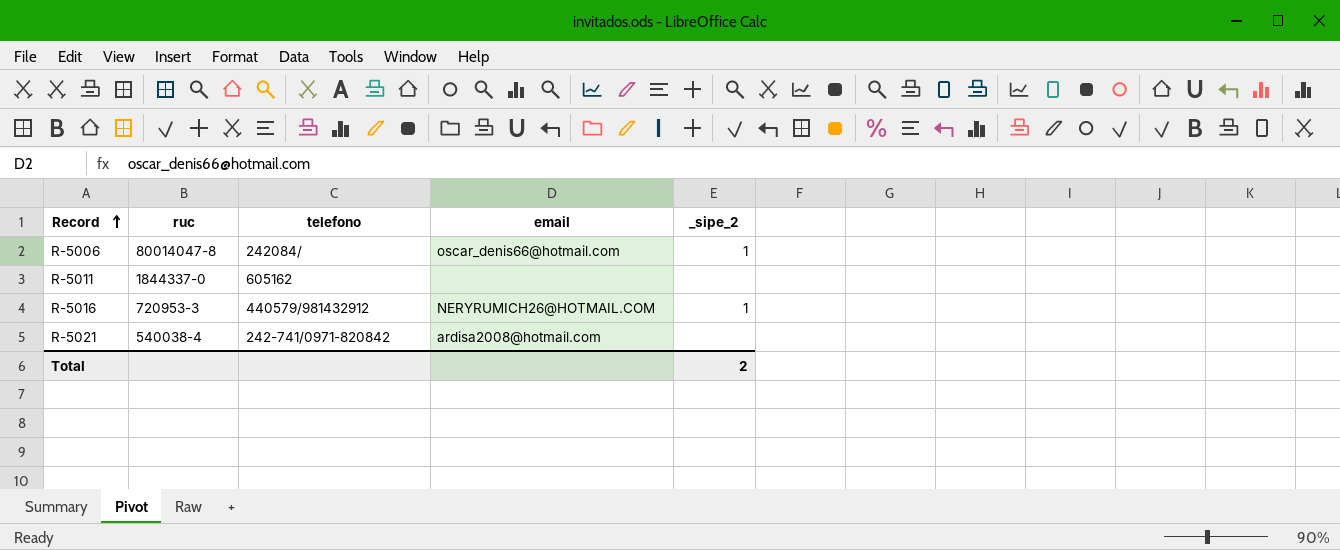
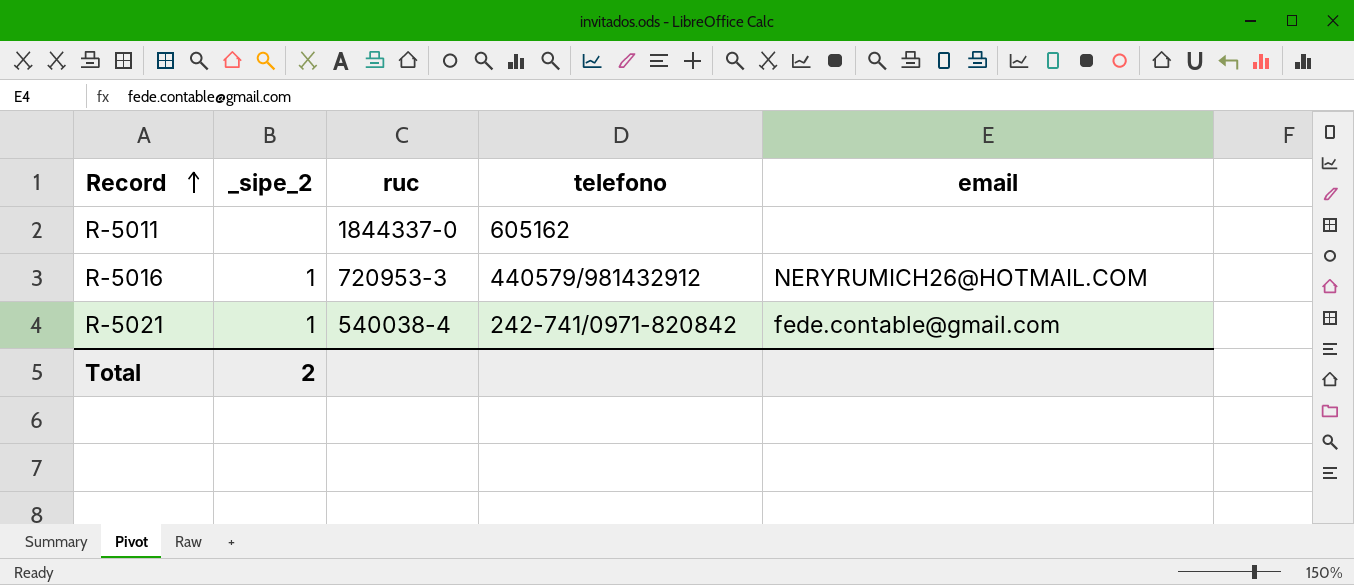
column _sipe_2 | position: 5 -> 2
row R-5006: 80014047-8 | 242084/ | oscar_denis66@hotmail.com | 1 -> none
R-5021 | _sipe_2: none -> 1
R-5021 | email: ardisa2008@hotmail.com -> fede.contable@gmail.com

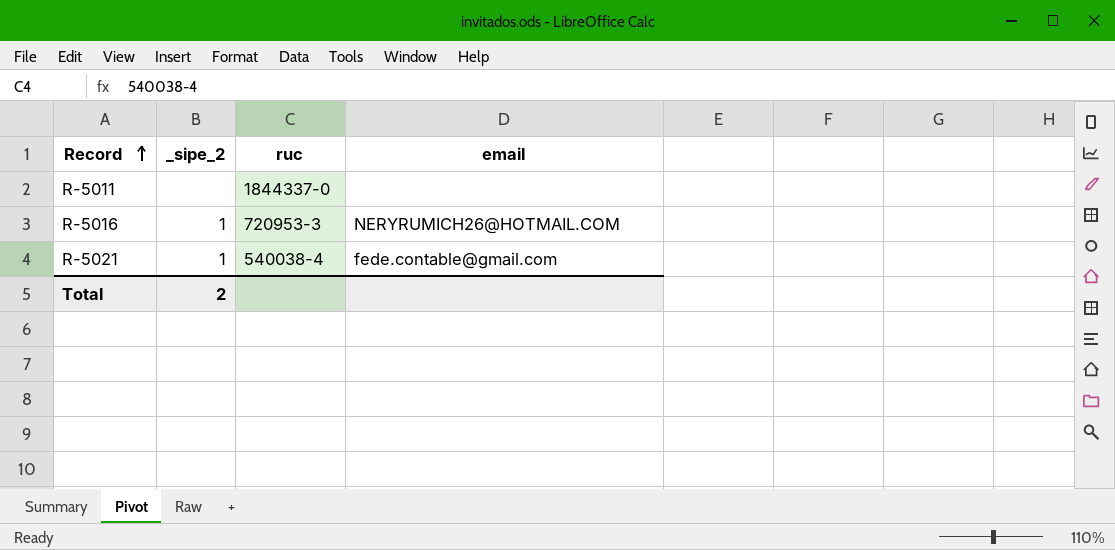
column telefono | position: 4 -> none

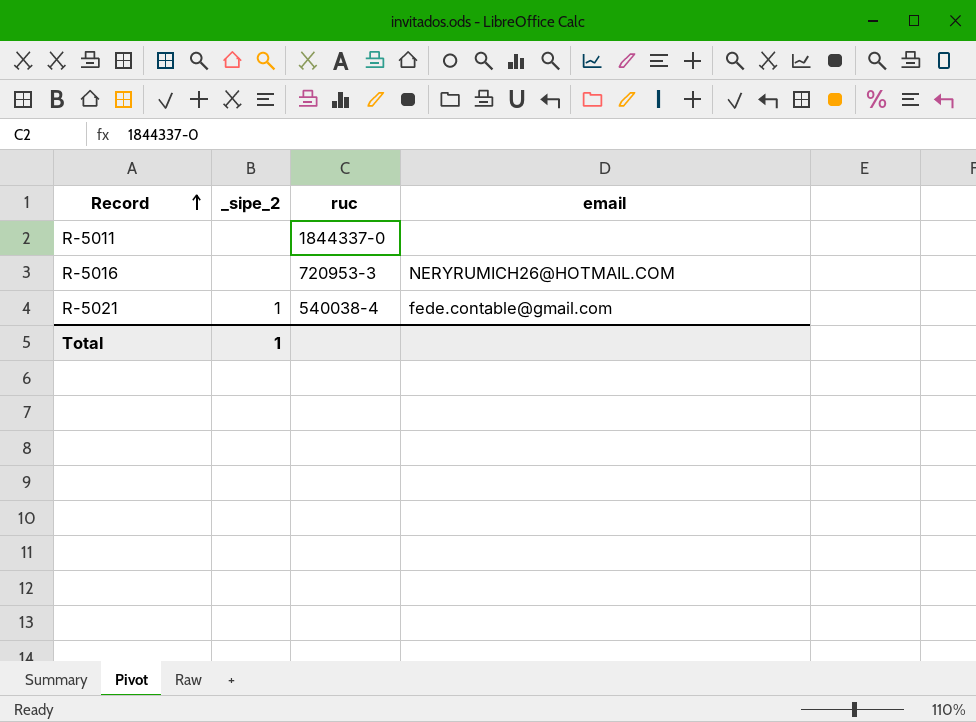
R-5016 | _sipe_2: 1 -> none
Total | _sipe_2: 2 -> 1

